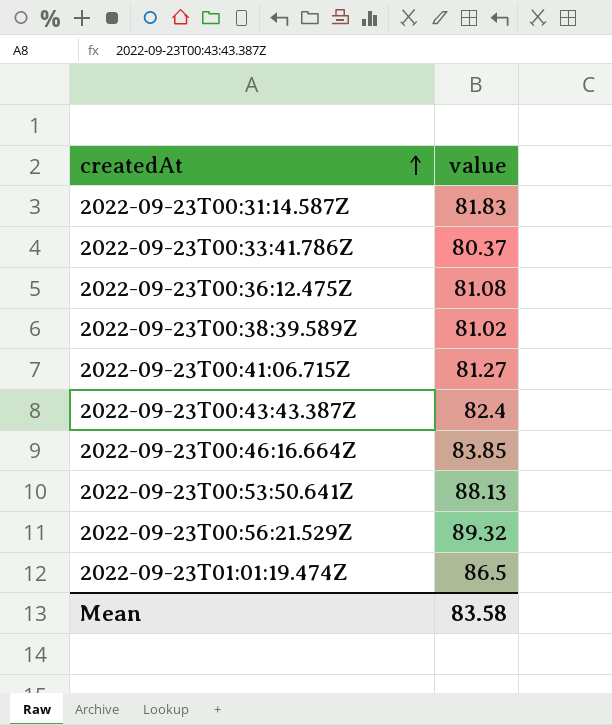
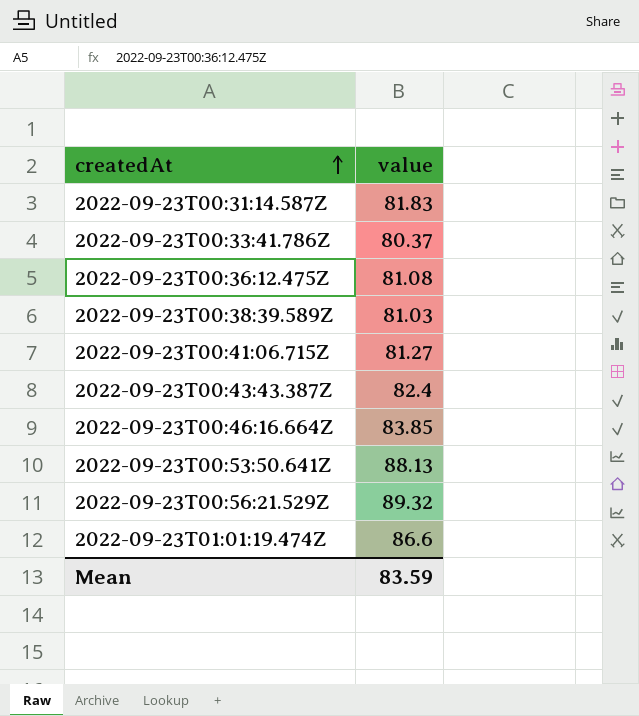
2022-09-23T00:38:39.589Z | value: 81.02 -> 81.03
2022-09-23T01:01:19.474Z | value: 86.5 -> 86.6
Mean | value: 83.58 -> 83.59

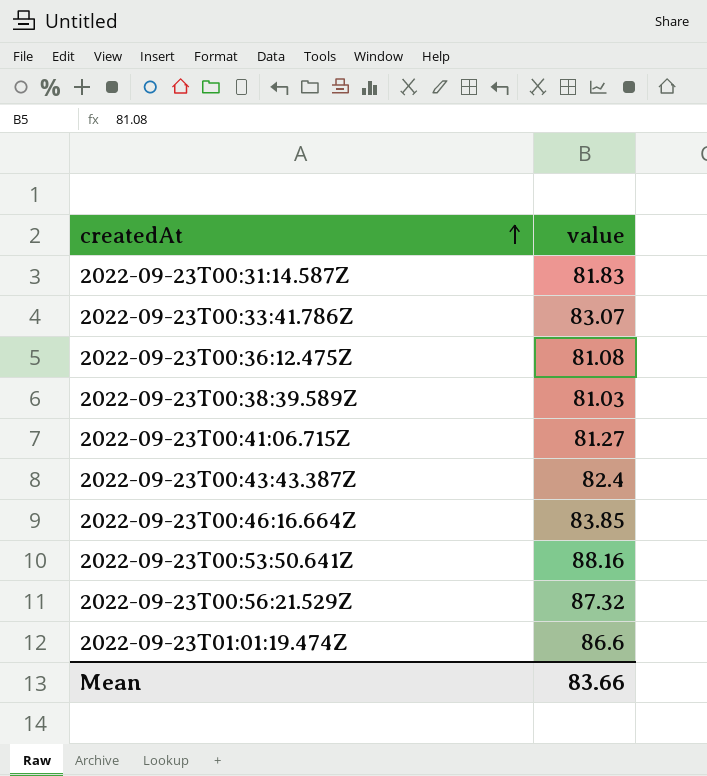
2022-09-23T00:33:41.786Z | value: 80.37 -> 83.07
2022-09-23T00:53:50.641Z | value: 88.13 -> 88.16
2022-09-23T00:56:21.529Z | value: 89.32 -> 87.32
Mean | value: 83.59 -> 83.66

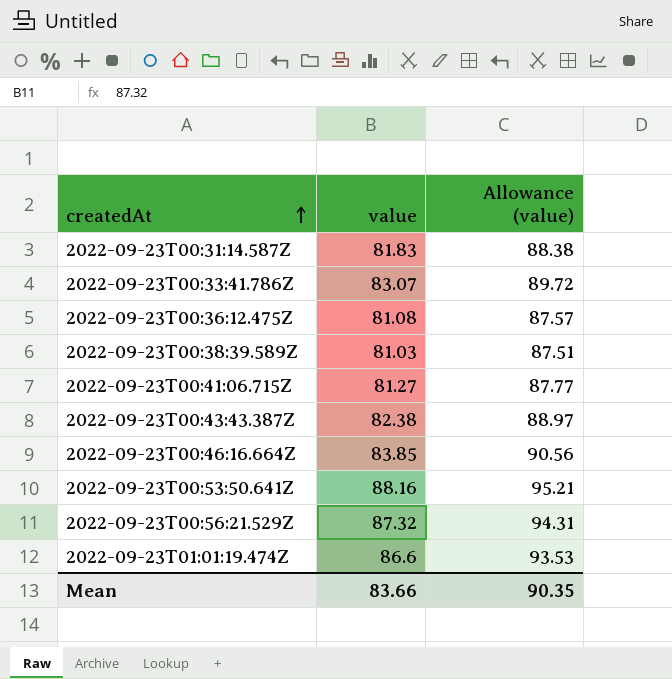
column Allowance (value) | formula: none -> [value] * 1.08
2022-09-23T00:43:43.387Z | value: 82.4 -> 82.38

